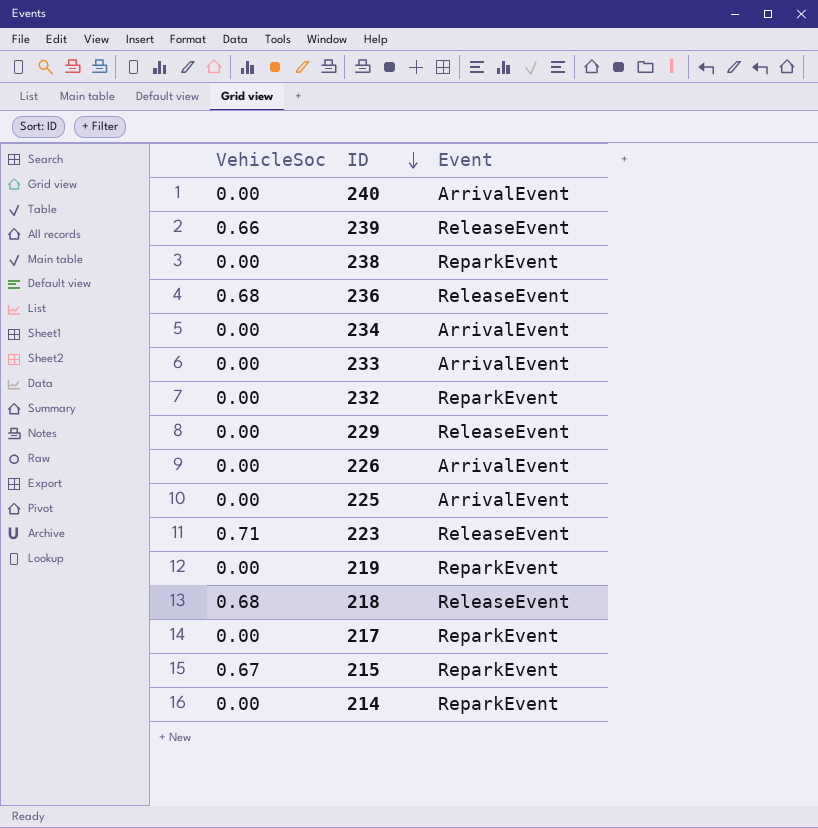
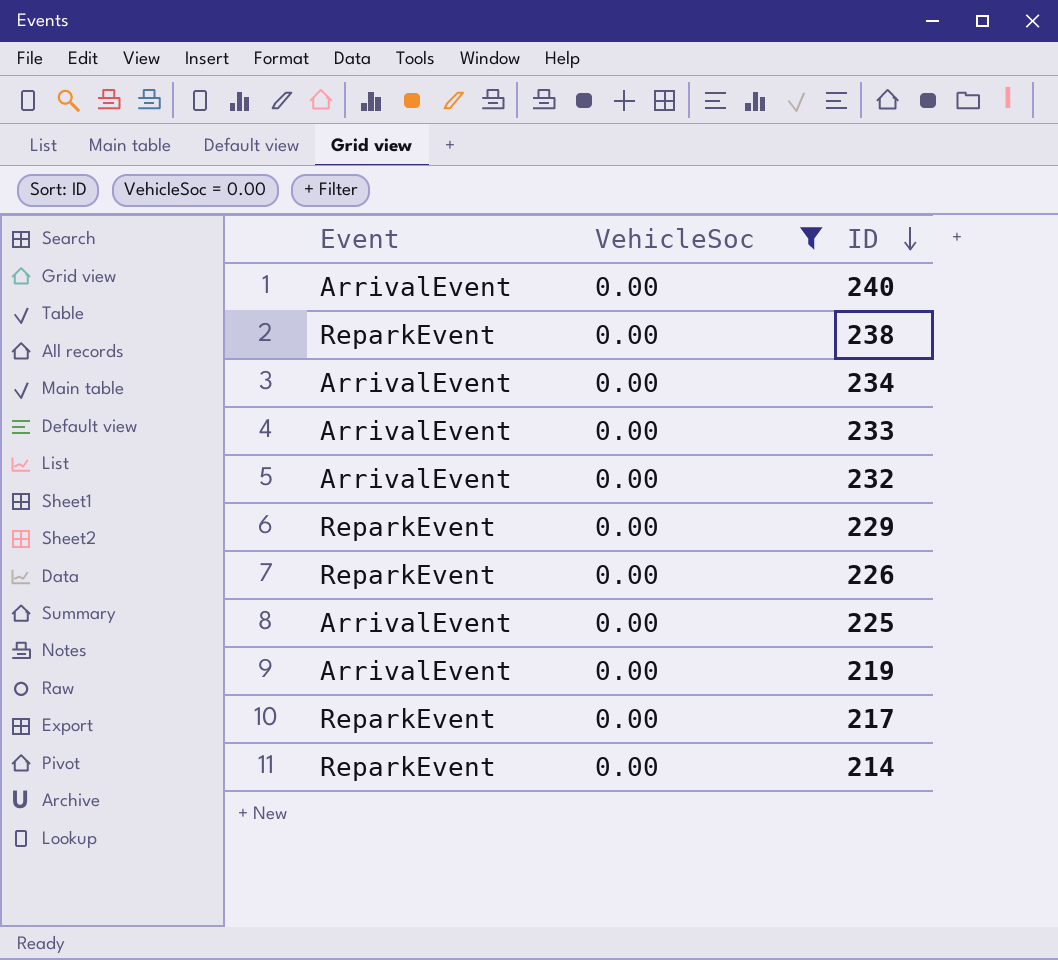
filter: none -> VehicleSoc = 0.00
column Event | position: 3 -> 1
232 | Event: ReparkEvent -> ArrivalEvent
229 | Event: ReleaseEvent -> ReparkEvent
226 | Event: ArrivalEvent -> ReparkEvent
219 | Event: ReparkEvent -> ArrivalEvent

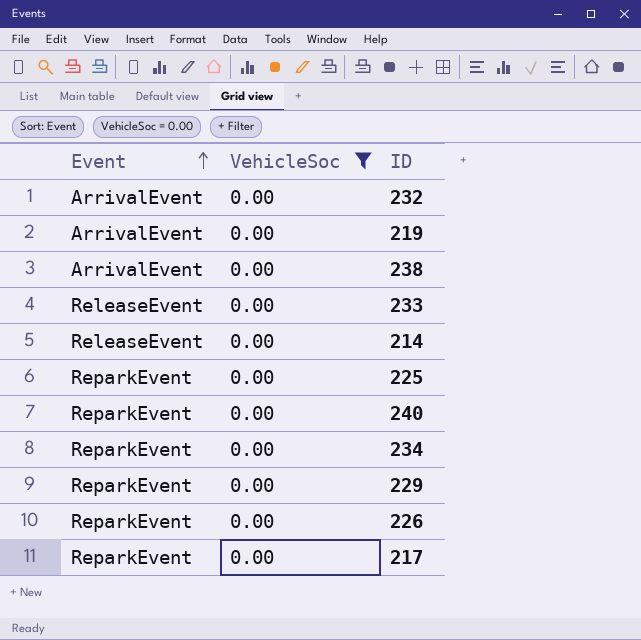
row order: ID descending -> Event ascending
238 | Event: ReparkEvent -> ArrivalEvent
233 | Event: ArrivalEvent -> ReleaseEvent
214 | Event: ReparkEvent -> ReleaseEvent
225 | Event: ArrivalEvent -> ReparkEvent
240 | Event: ArrivalEvent -> ReparkEvent
234 | Event: ArrivalEvent -> ReparkEvent

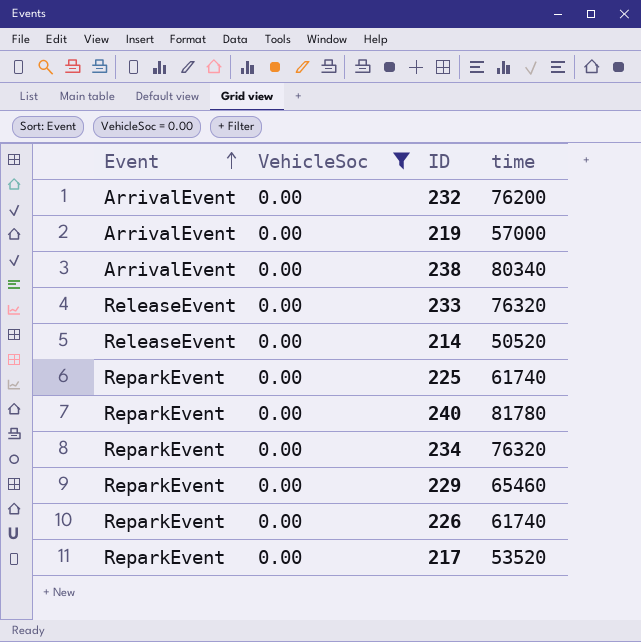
column time | position: none -> 4

